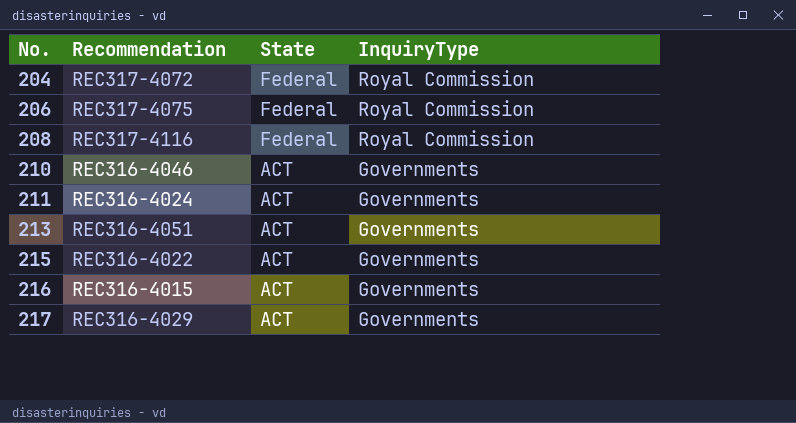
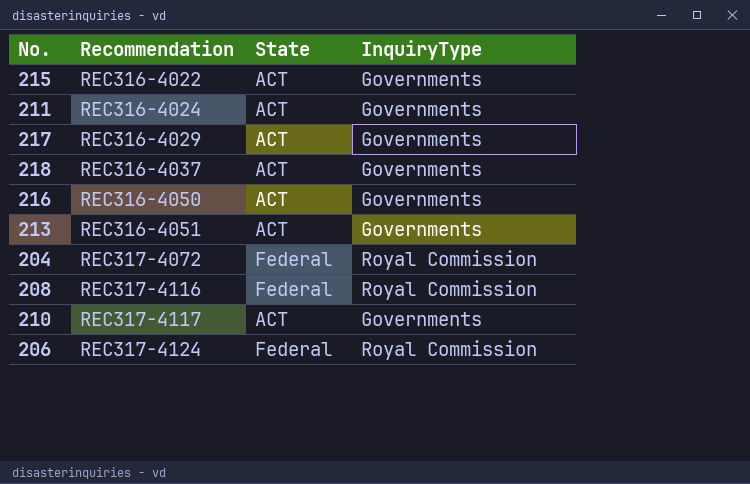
row order: No. ascending -> Recommendation ascending
row 218: none -> REC316-4037 | ACT | Governments
216 | Recommendation: REC316-4015 -> REC316-4050
210 | Recommendation: REC316-4046 -> REC317-4117
206 | Recommendation: REC317-4075 -> REC317-4124

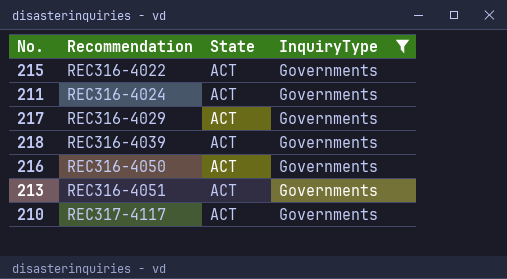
filter: none -> InquiryType = Governments
218 | Recommendation: REC316-4037 -> REC316-4039

